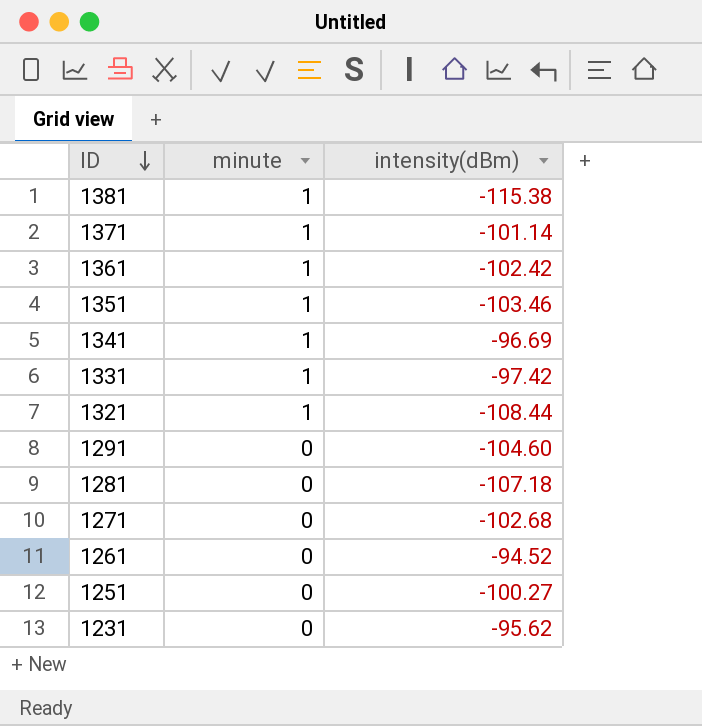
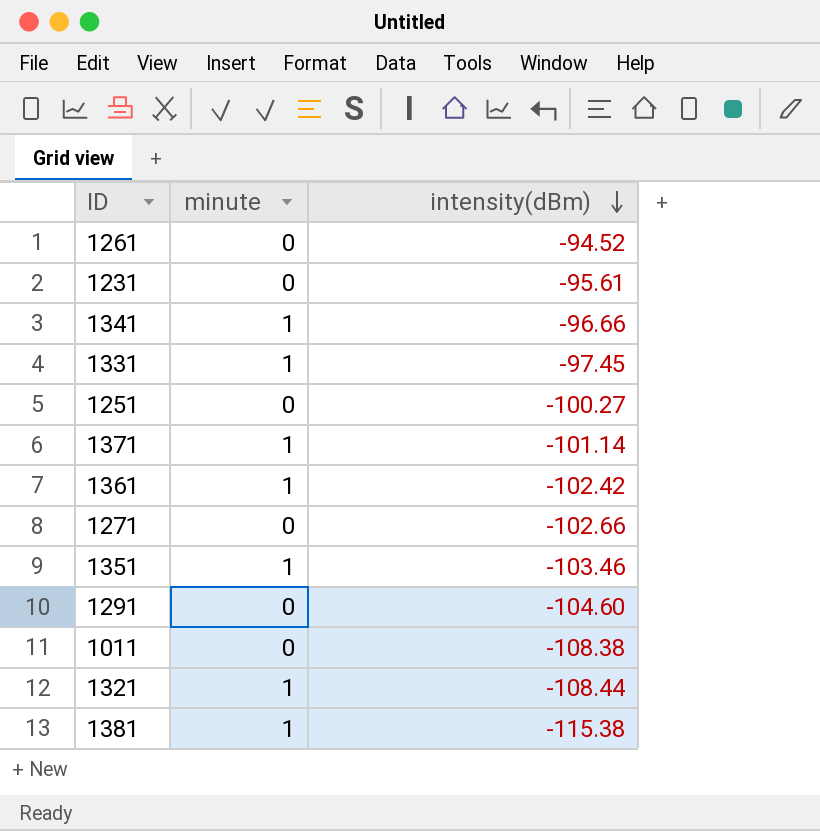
row order: ID descending -> intensity(dBm) descending
row 1281: 0 | -107.18 -> none
1231 | intensity(dBm): -95.62 -> -95.61
1341 | intensity(dBm): -96.69 -> -96.66
1331 | intensity(dBm): -97.42 -> -97.45
1271 | intensity(dBm): -102.68 -> -102.66
row 1011: none -> 0 | -108.38

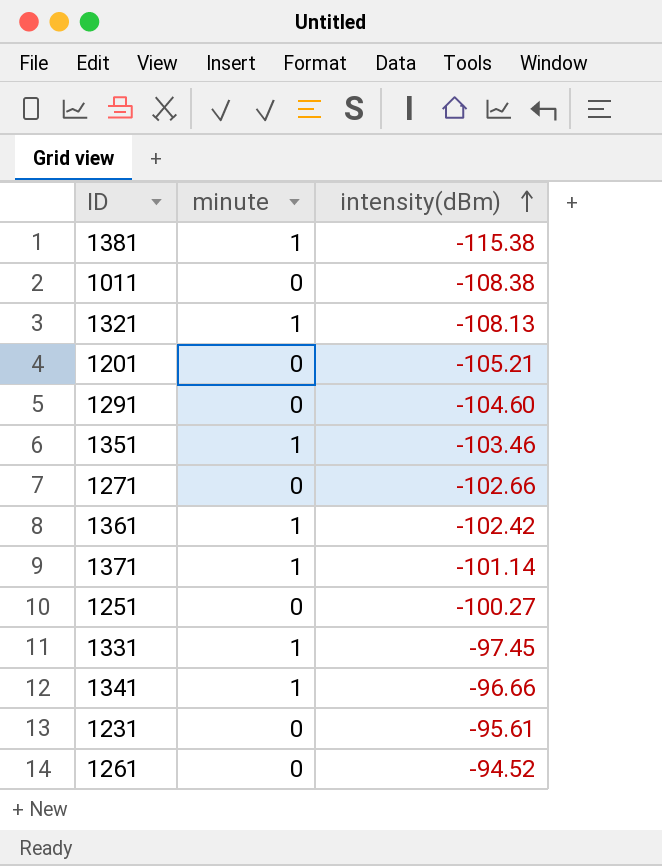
row order: intensity(dBm) descending -> intensity(dBm) ascending
1321 | intensity(dBm): -108.44 -> -108.13
row 1201: none -> 0 | -105.21

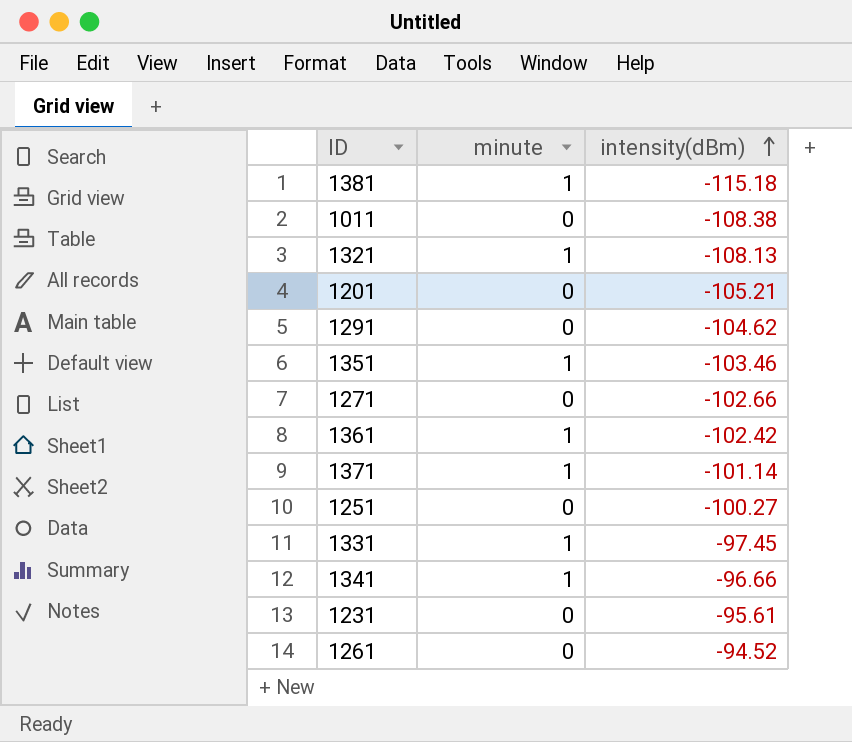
1381 | intensity(dBm): -115.38 -> -115.18
1291 | intensity(dBm): -104.60 -> -104.62

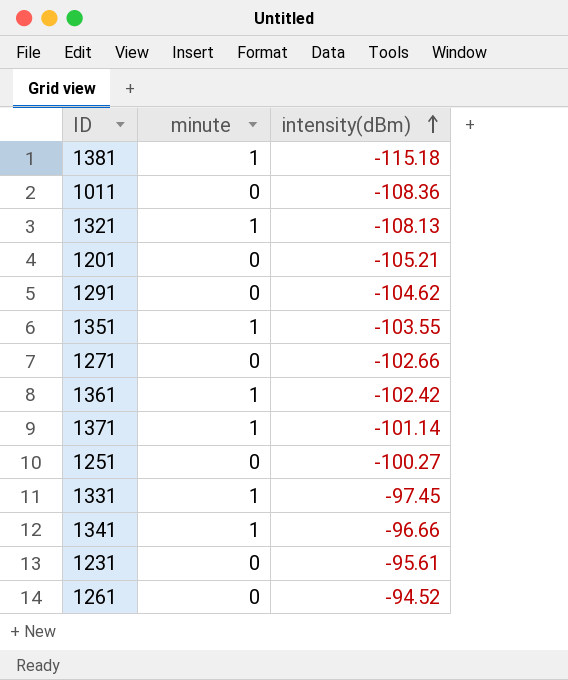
1011 | intensity(dBm): -108.38 -> -108.36
1351 | intensity(dBm): -103.46 -> -103.55

